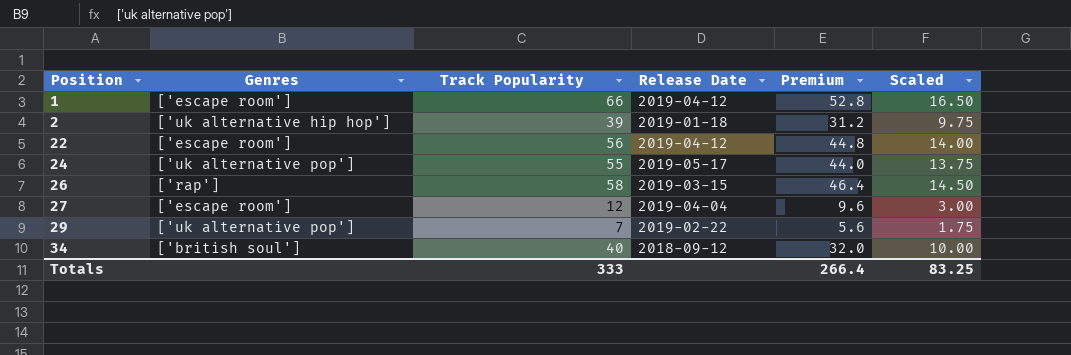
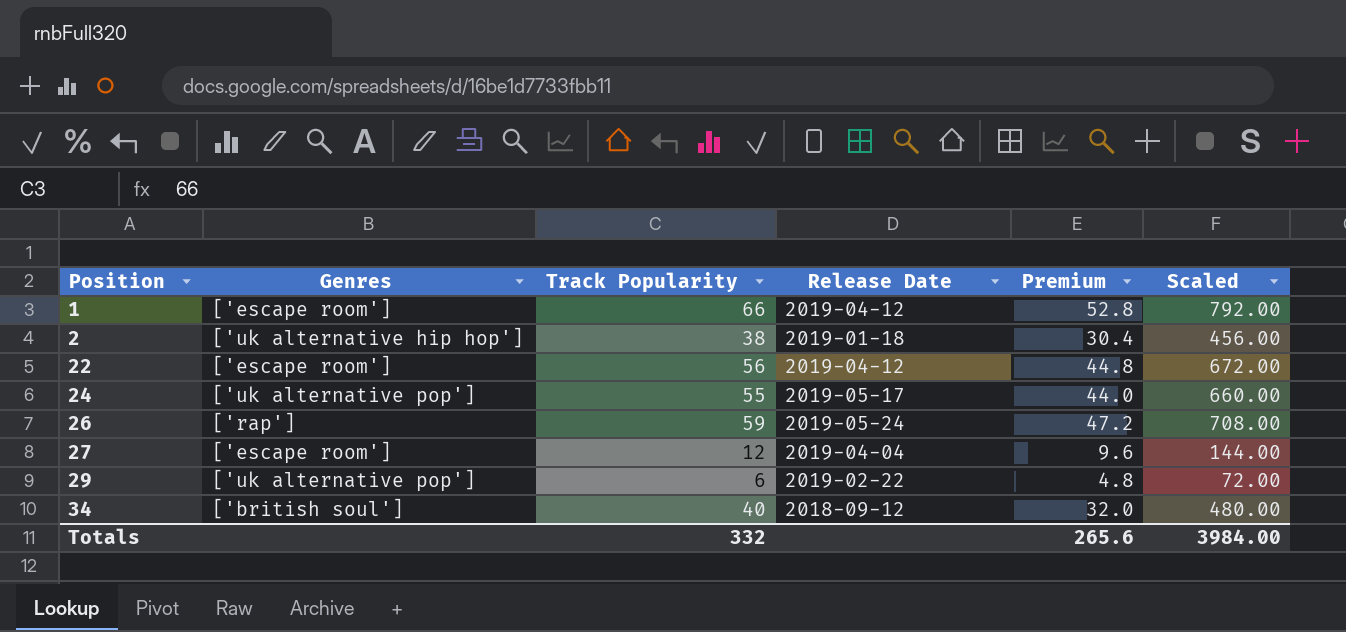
column Scaled | formula: [Track Popularity] * 0.25 -> [Track Popularity] * 12
2 | Track Popularity: 39 -> 38
2 | Premium: 31.2 -> 30.4
26 | Track Popularity: 58 -> 59
26 | Release Date: 2019-03-15 -> 2019-05-24
26 | Premium: 46.4 -> 47.2
29 | Track Popularity: 7 -> 6
29 | Premium: 5.6 -> 4.8
Totals | Track Popularity: 333 -> 332
Totals | Premium: 266.4 -> 265.6
Totals | Scaled: 83.25 -> 3984.00

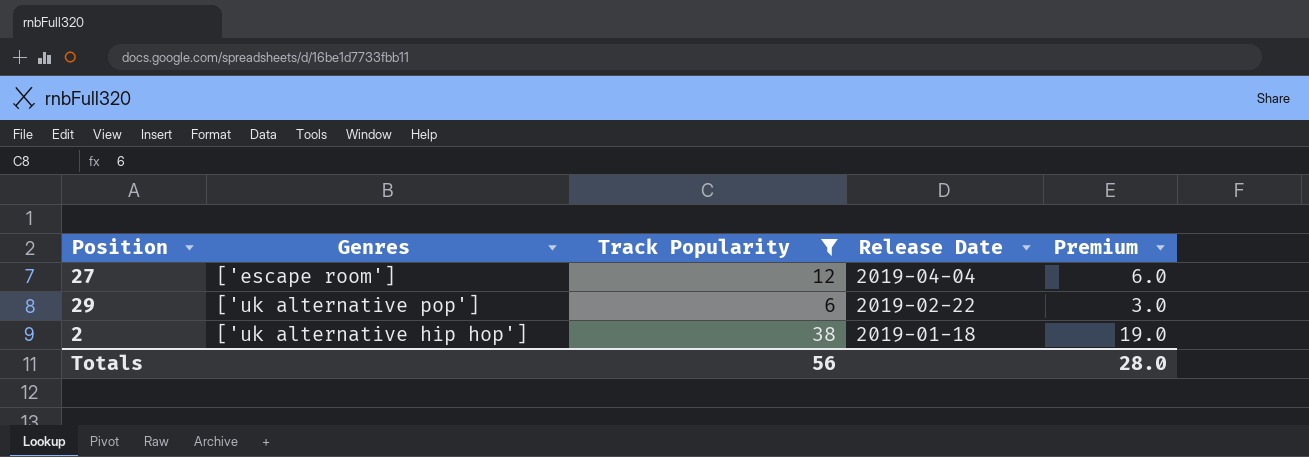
filter: none -> Track Popularity <= 38
row order: Position ascending -> Release Date descending
column Scaled | formula: [Track Popularity] * 12 -> none
column Premium | formula: [Track Popularity] * 0.8 -> [Track Popularity] * 0.5
Totals | Track Popularity: 332 -> 56
Totals | Premium: 265.6 -> 28.0

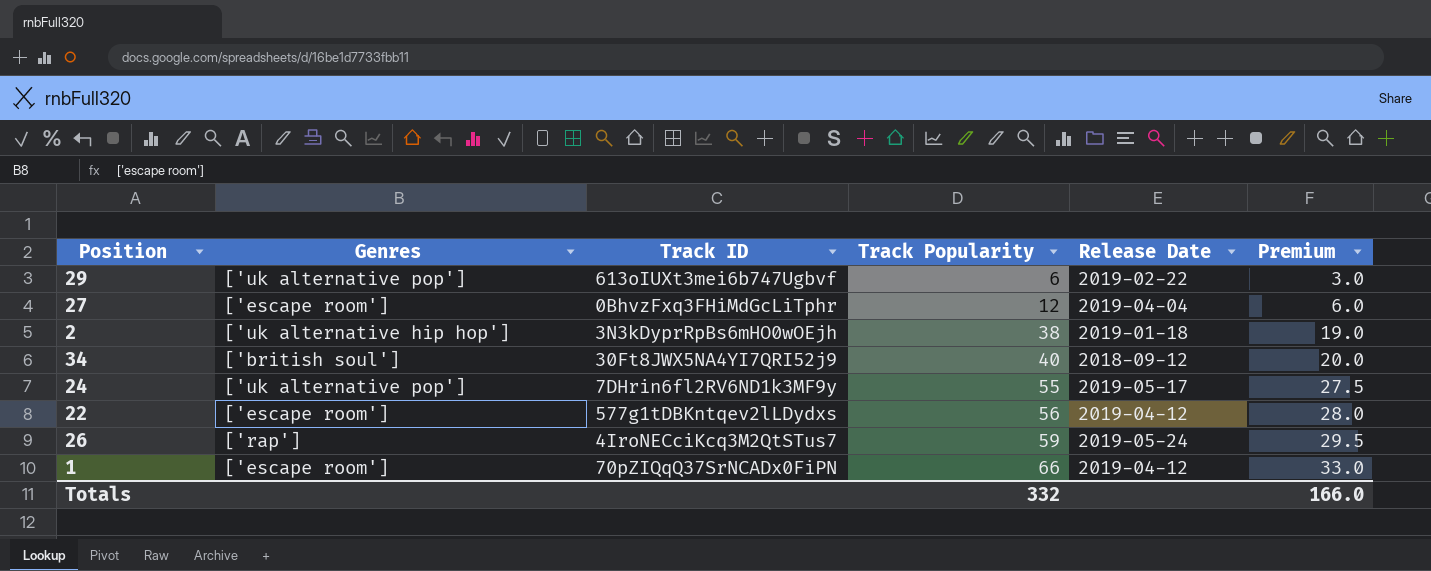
filter: Track Popularity <= 38 -> none
row order: Release Date descending -> Track Popularity ascending
column Track ID | position: none -> 3
Totals | Track Popularity: 56 -> 332
Totals | Premium: 28.0 -> 166.0

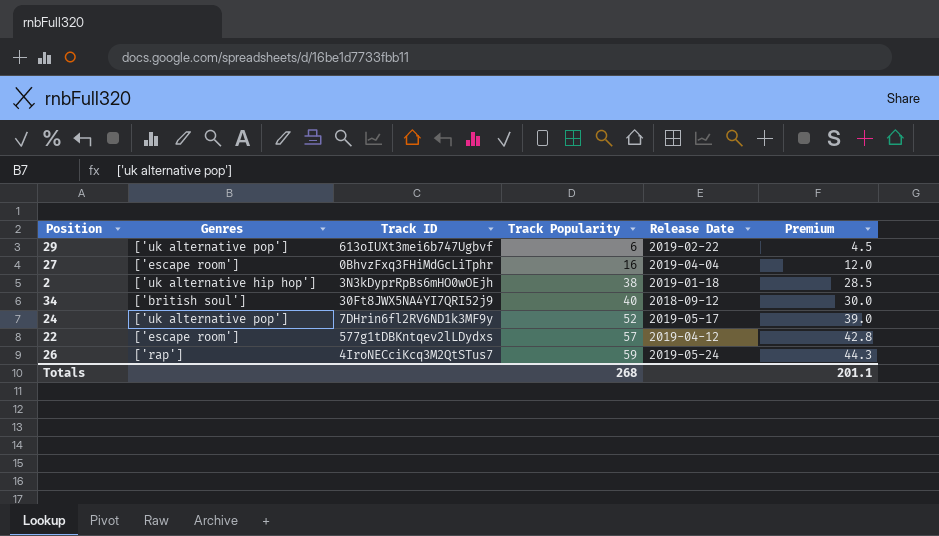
column Premium | formula: [Track Popularity] * 0.5 -> [Track Popularity] * 0.75
row 1: ['escape room'] | 70pZIQqQ37SrNCADx0FiPN | 66 | 2019-04-12 | 33.0 -> none
27 | Track Popularity: 12 -> 16
24 | Track Popularity: 55 -> 52
22 | Track Popularity: 56 -> 57
Totals | Track Popularity: 332 -> 268
Totals | Premium: 166.0 -> 201.1

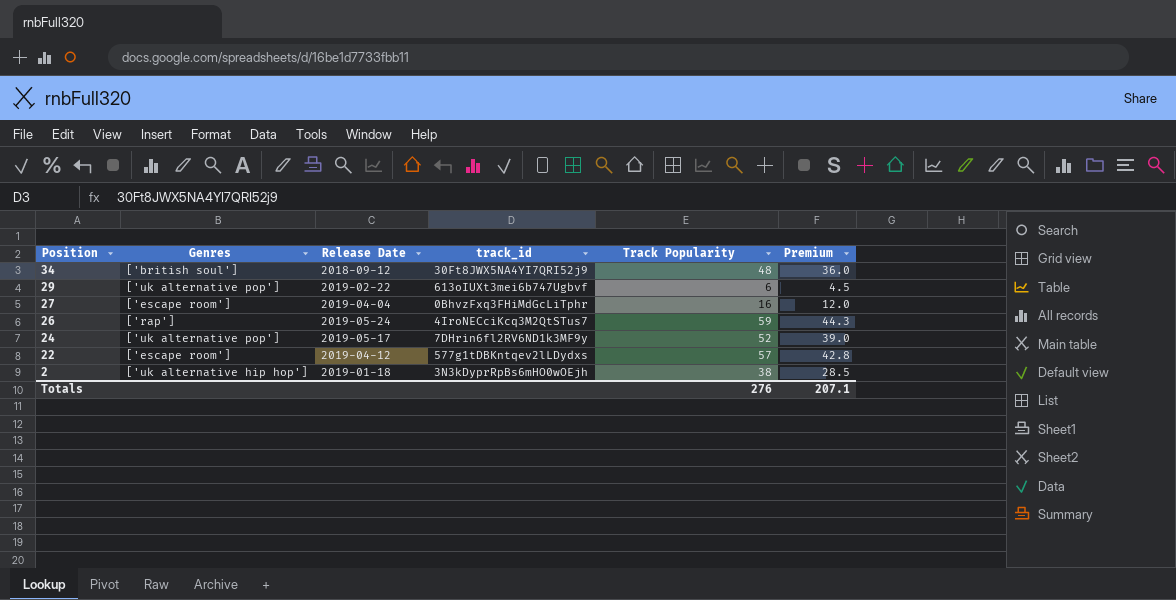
row order: Track Popularity ascending -> Position descending
column Release Date | position: 5 -> 3
column name: Track ID -> track_id
34 | Track Popularity: 40 -> 48
34 | Premium: 30.0 -> 36.0
Totals | Track Popularity: 268 -> 276
Totals | Premium: 201.1 -> 207.1

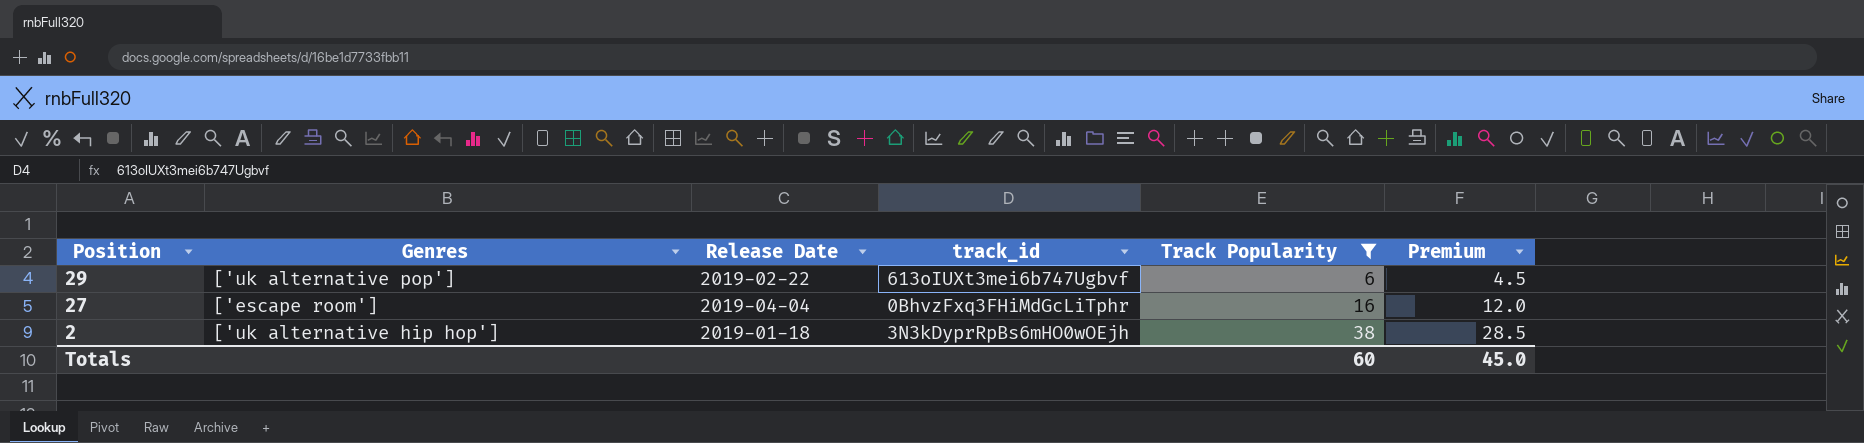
filter: none -> Track Popularity <= 38
Totals | Track Popularity: 276 -> 60
Totals | Premium: 207.1 -> 45.0

